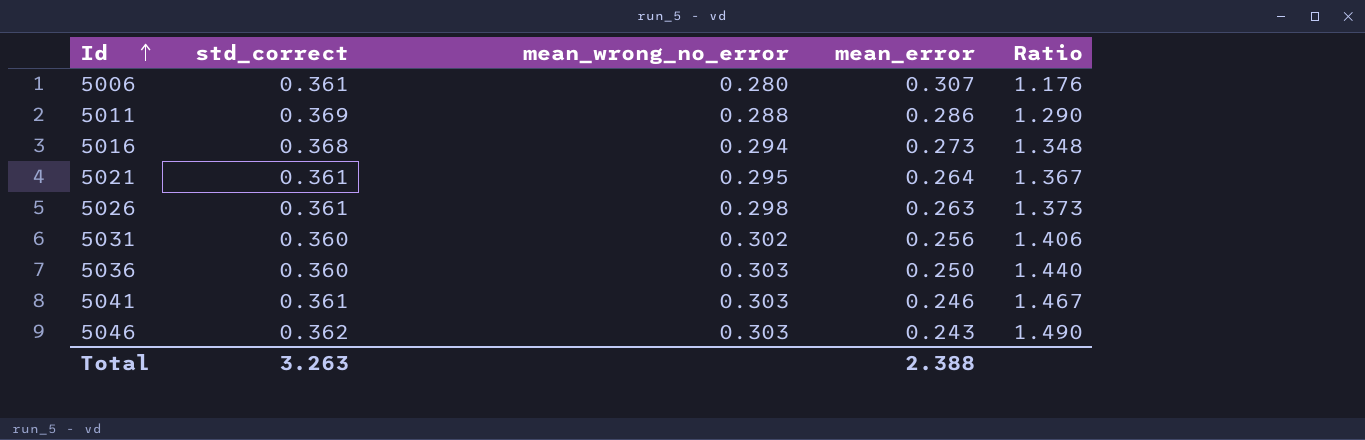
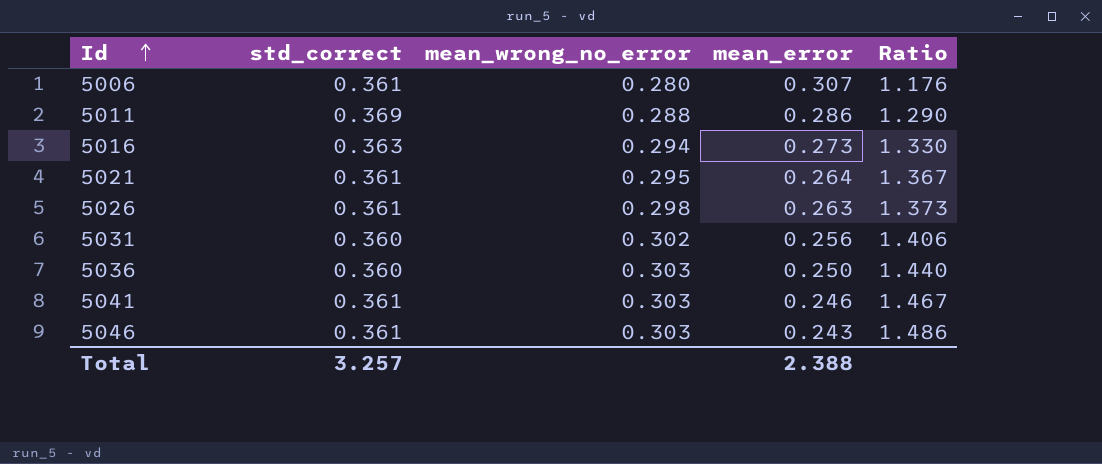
5016 | std_correct: 0.368 -> 0.363
5016 | Ratio: 1.348 -> 1.330
5046 | std_correct: 0.362 -> 0.361
5046 | Ratio: 1.490 -> 1.486
Total | std_correct: 3.263 -> 3.257

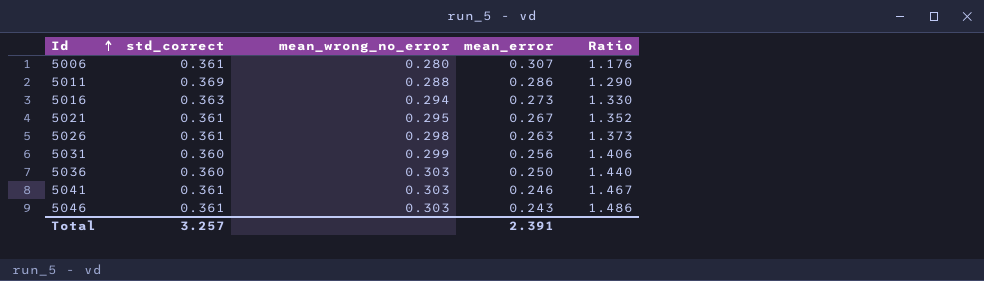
5021 | mean_error: 0.264 -> 0.267
5021 | Ratio: 1.367 -> 1.352
5031 | mean_wrong_no_error: 0.302 -> 0.299
Total | mean_error: 2.388 -> 2.391

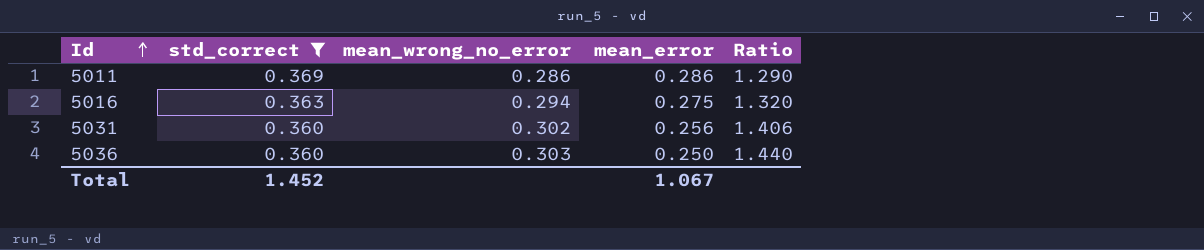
filter: none -> std_correct != 0.361
5011 | mean_wrong_no_error: 0.288 -> 0.286
5016 | mean_error: 0.273 -> 0.275
5016 | Ratio: 1.330 -> 1.320
5031 | mean_wrong_no_error: 0.299 -> 0.302
Total | std_correct: 3.257 -> 1.452
Total | mean_error: 2.391 -> 1.067

